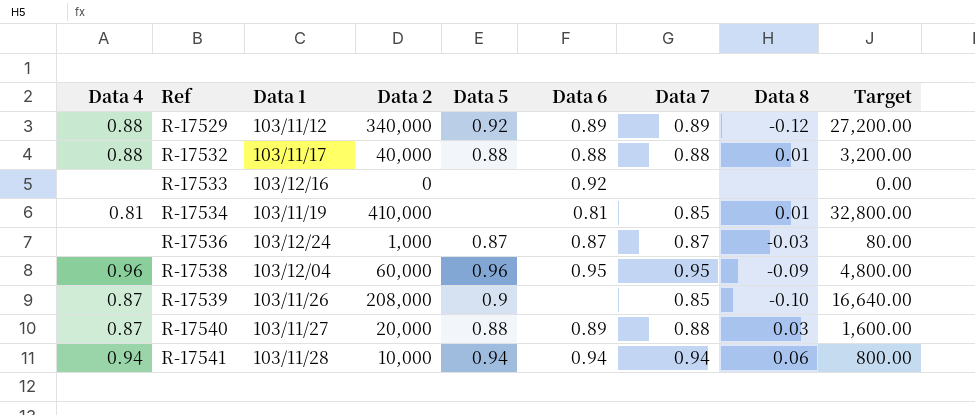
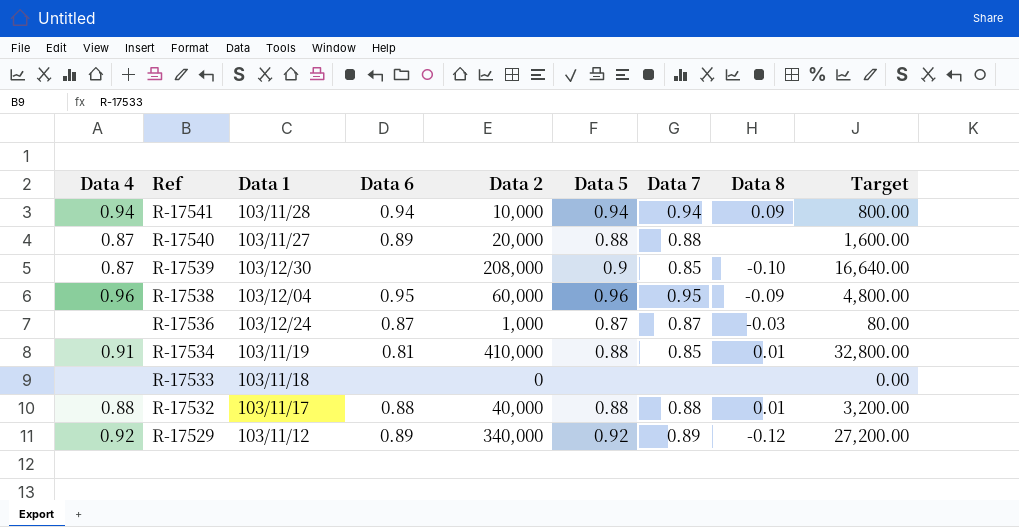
row order: Ref ascending -> Ref descending
column Data 6 | position: 6 -> 4
R-17541 | Data 8: 0.06 -> 0.09
R-17540 | Data 8: 0.03 -> none
R-17539 | Data 1: 103/11/26 -> 103/12/30
R-17534 | Data 4: 0.81 -> 0.91
R-17534 | Data 5: none -> 0.88
R-17533 | Data 1: 103/12/16 -> 103/11/18
R-17533 | Data 6: 0.92 -> none
R-17529 | Data 4: 0.88 -> 0.92

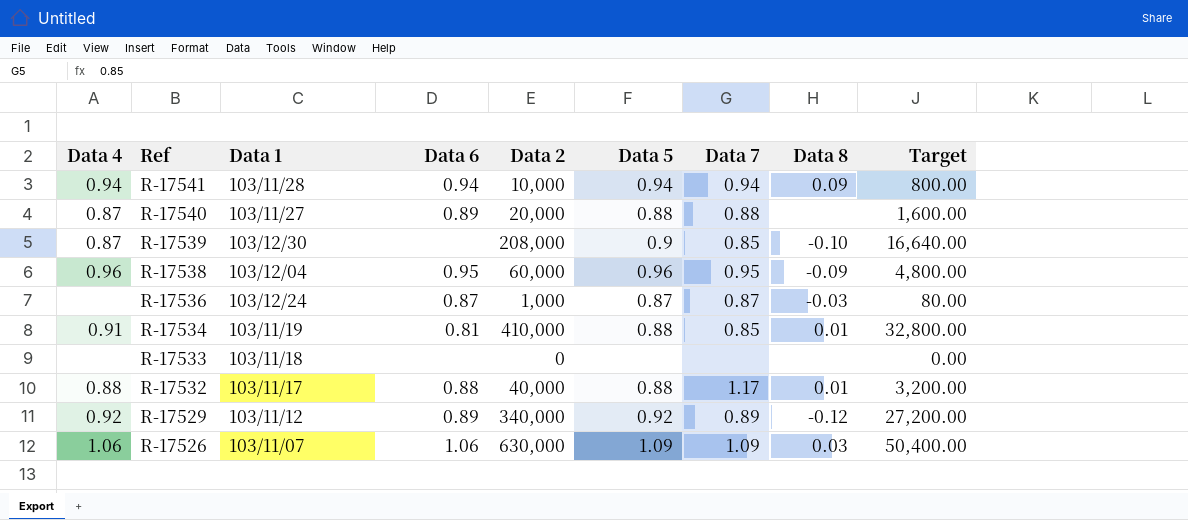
R-17532 | Data 7: 0.88 -> 1.17
row R-17526: none -> 1.06 | 103/11/07 | 1.06 | 630,000 | 1.09 | 1.09 | 0.03 | 50,400.00

